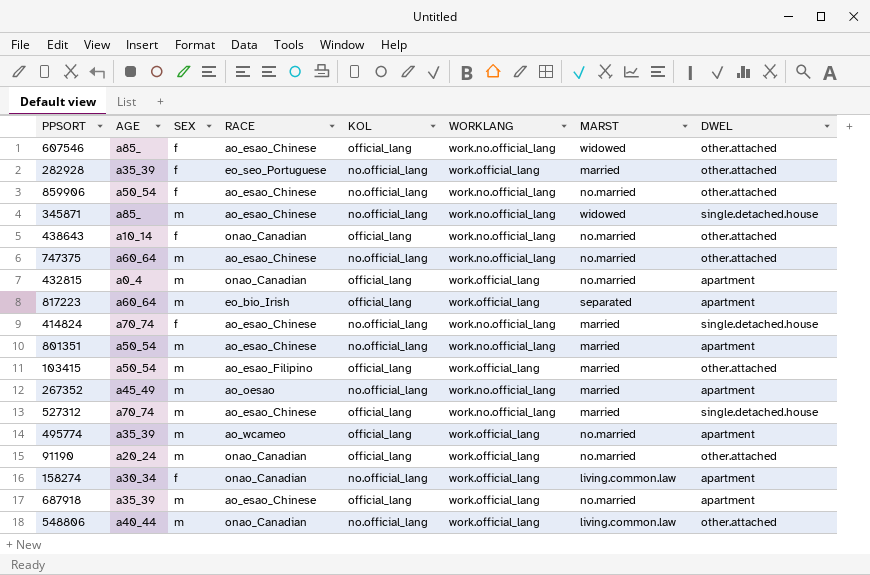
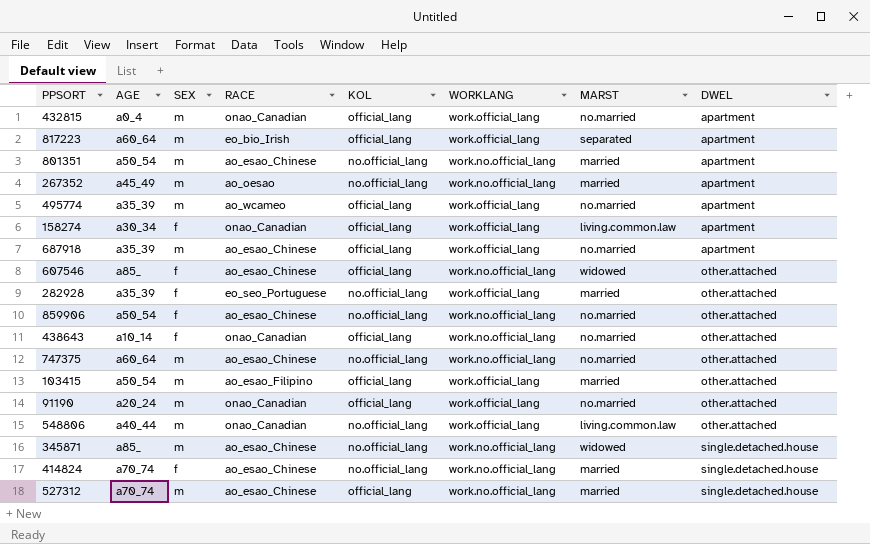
row order: none -> DWEL ascending
158274 | KOL: no.official_lang -> official_lang

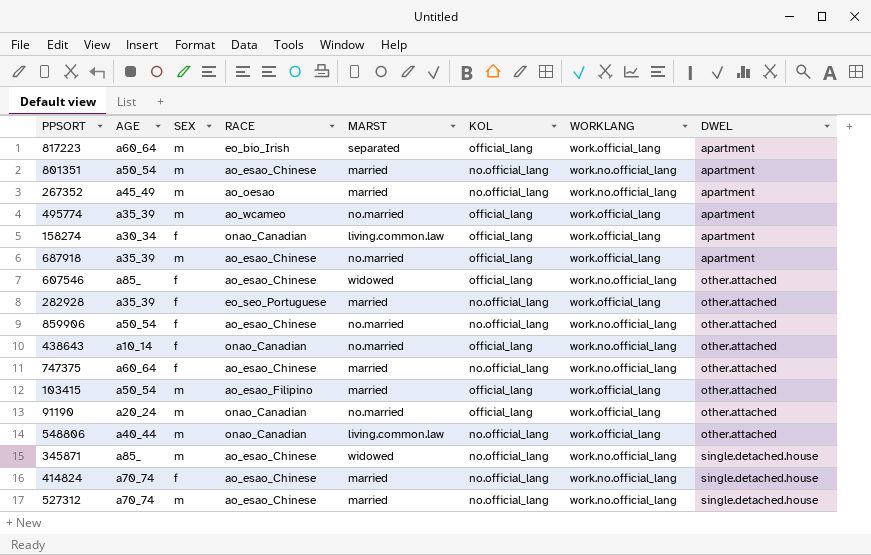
column MARST | position: 7 -> 5
row 432815: a0_4 | m | onao_Canadian | official_lang | work.official_lang | no.married | apartment -> none
747375 | SEX: m -> f
747375 | MARST: no.married -> married
527312 | KOL: official_lang -> no.official_lang

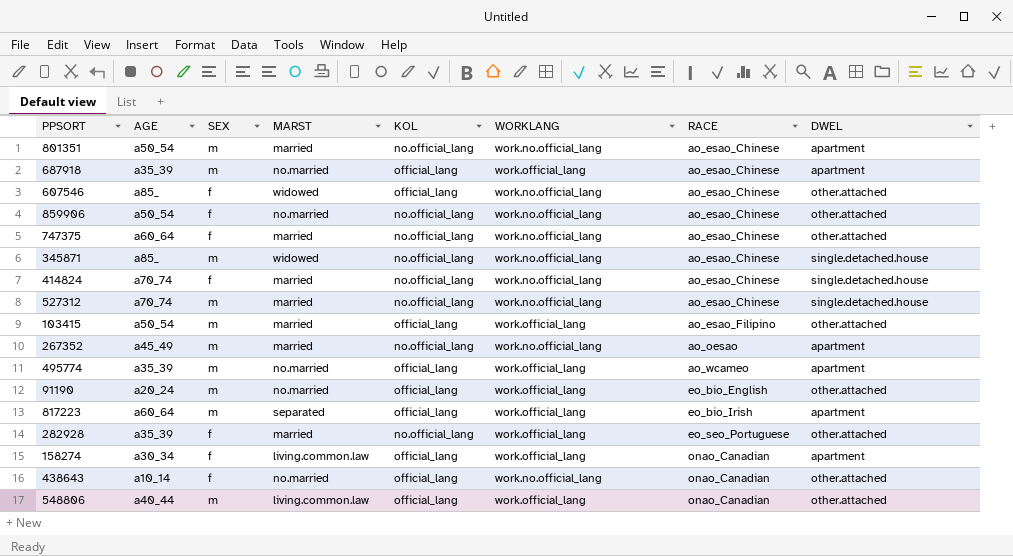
row order: DWEL ascending -> RACE ascending
column RACE | position: 4 -> 7
91190 | RACE: onao_Canadian -> eo_bio_English
548806 | KOL: no.official_lang -> official_lang

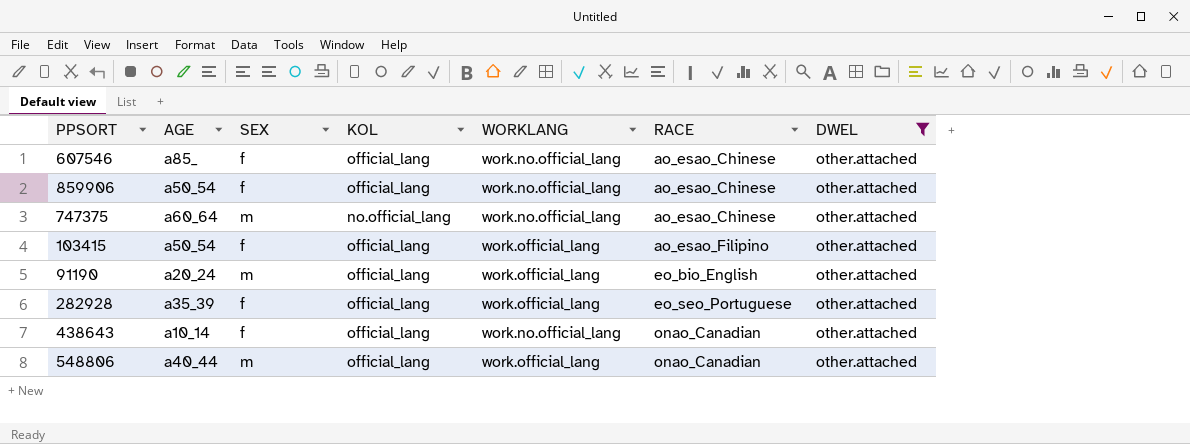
filter: none -> DWEL = other.attached
column MARST | position: 4 -> none
859906 | KOL: no.official_lang -> official_lang
747375 | SEX: f -> m
103415 | SEX: m -> f
282928 | KOL: no.official_lang -> official_lang

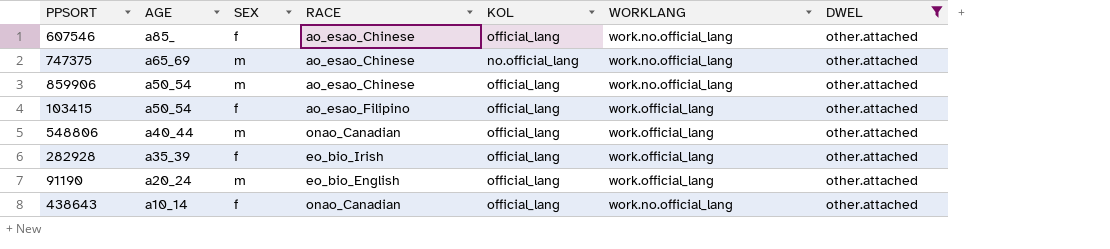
row order: RACE ascending -> AGE descending
column RACE | position: 6 -> 4
747375 | AGE: a60_64 -> a65_69
859906 | SEX: f -> m
282928 | RACE: eo_seo_Portuguese -> eo_bio_Irish

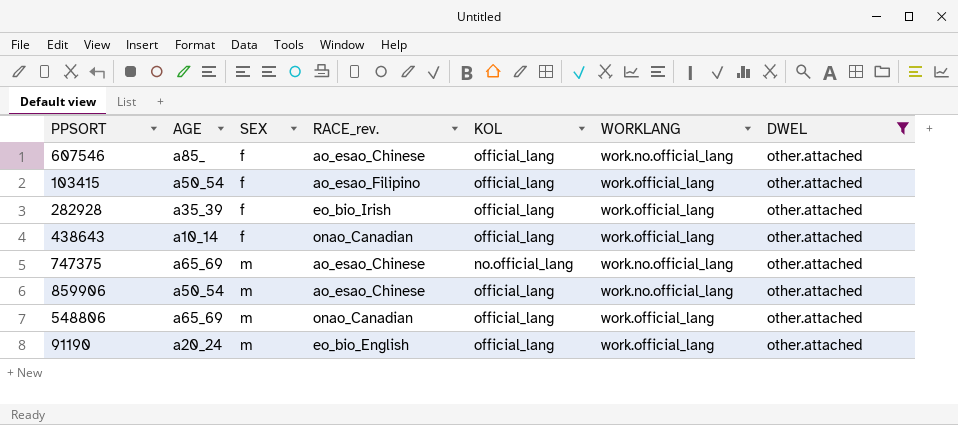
row order: AGE descending -> SEX ascending
column name: RACE -> RACE_rev.
438643 | WORKLANG: work.no.official_lang -> work.official_lang
548806 | AGE: a40_44 -> a65_69

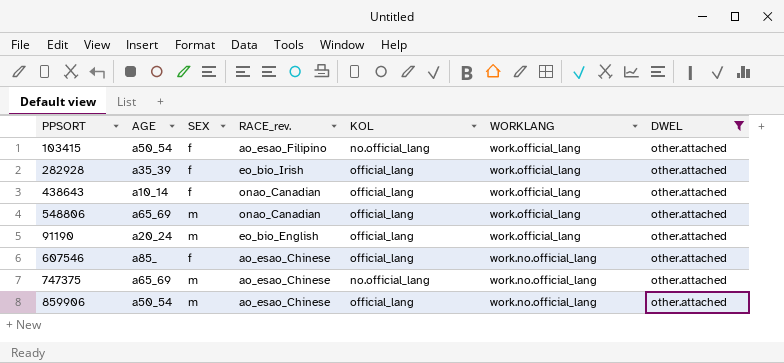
row order: SEX ascending -> WORKLANG descending
103415 | KOL: official_lang -> no.official_lang

